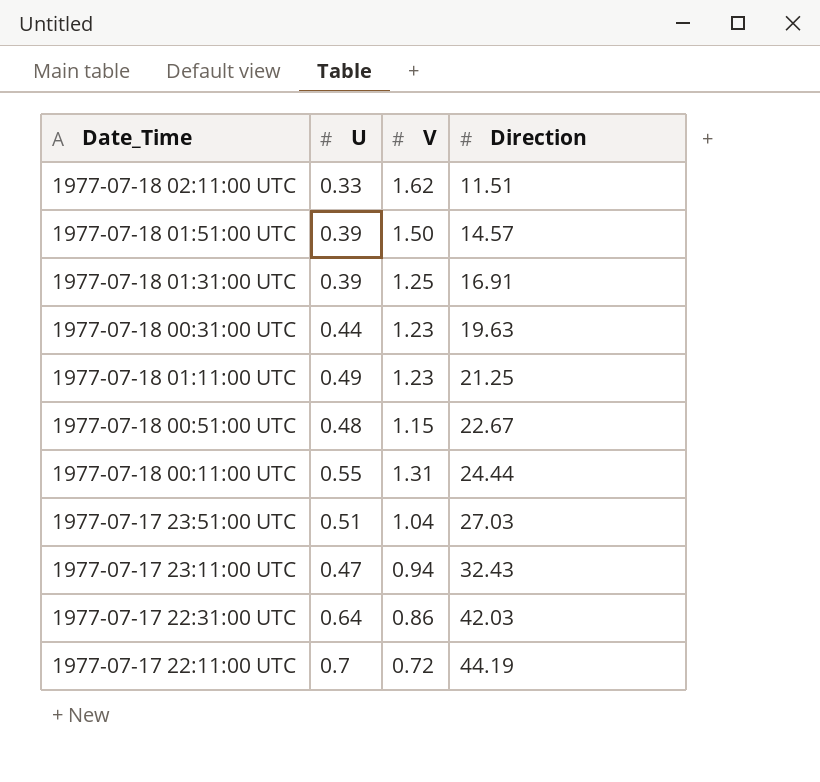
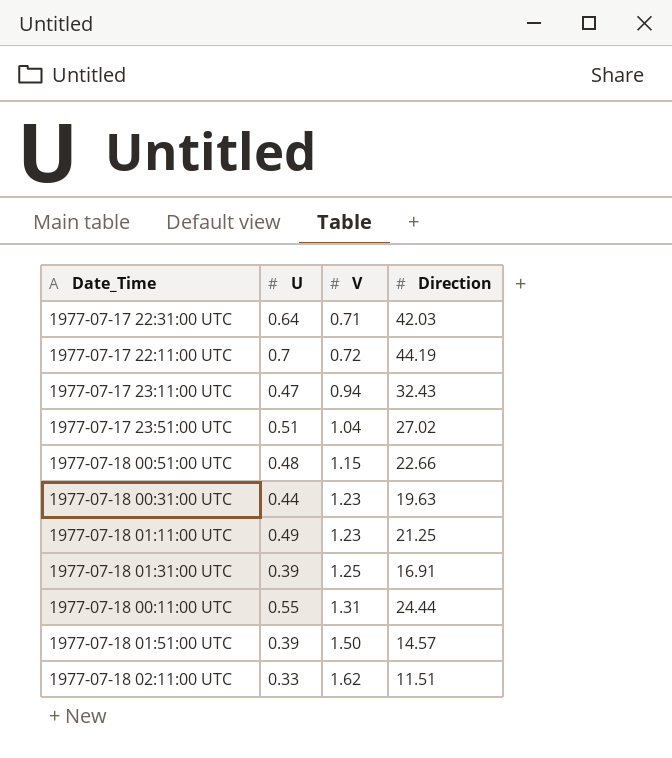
row order: Direction ascending -> V ascending
1977-07-17 22:31:00 UTC | V: 0.86 -> 0.71
1977-07-17 23:51:00 UTC | Direction: 27.03 -> 27.02
1977-07-18 00:51:00 UTC | Direction: 22.67 -> 22.66

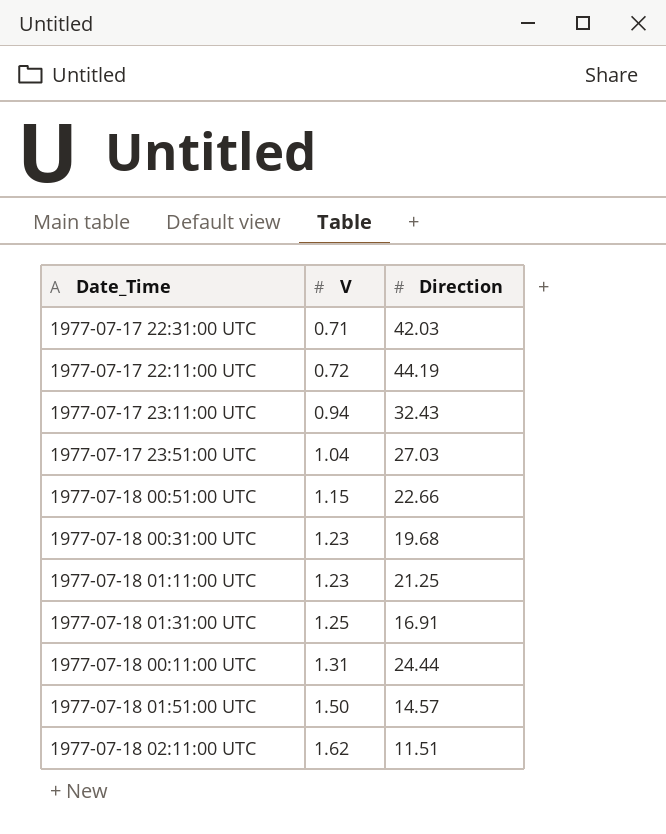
column U | position: 2 -> none
1977-07-17 23:51:00 UTC | Direction: 27.02 -> 27.03
1977-07-18 00:31:00 UTC | Direction: 19.63 -> 19.68

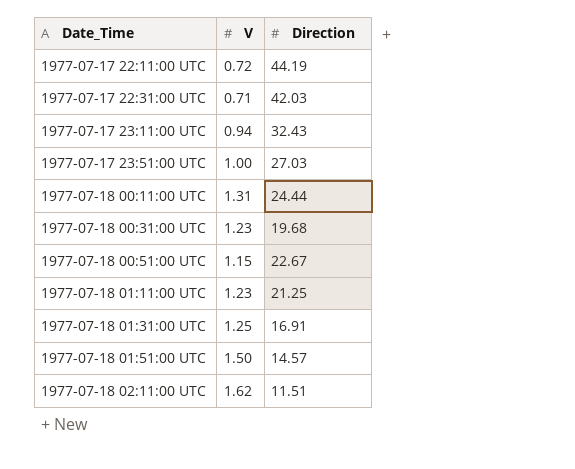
row order: V ascending -> Date_Time ascending
1977-07-17 23:51:00 UTC | V: 1.04 -> 1.00
1977-07-18 00:51:00 UTC | Direction: 22.66 -> 22.67

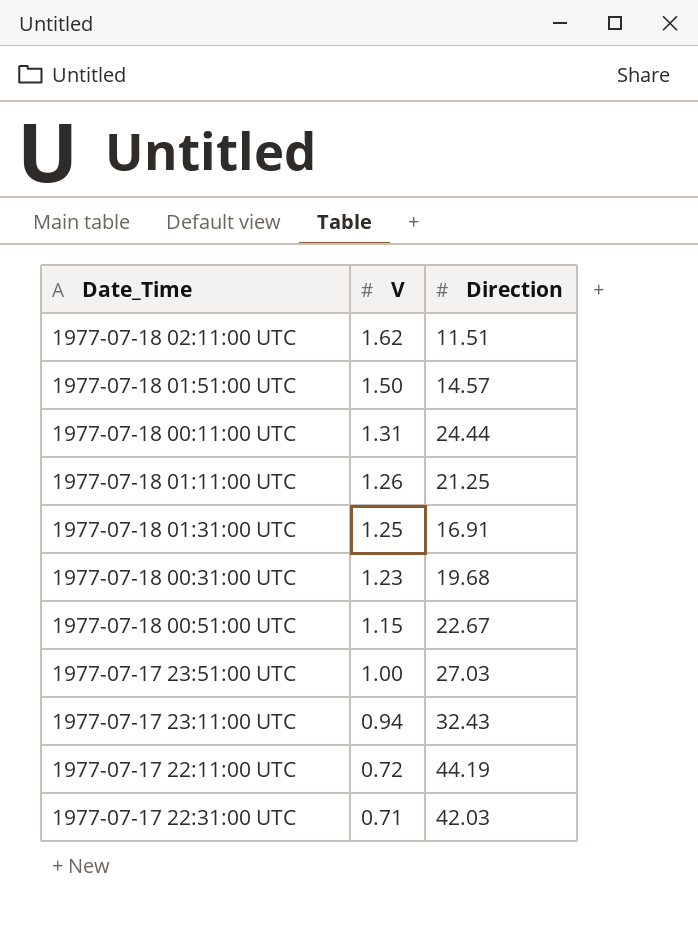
row order: Date_Time ascending -> V descending
1977-07-18 01:11:00 UTC | V: 1.23 -> 1.26

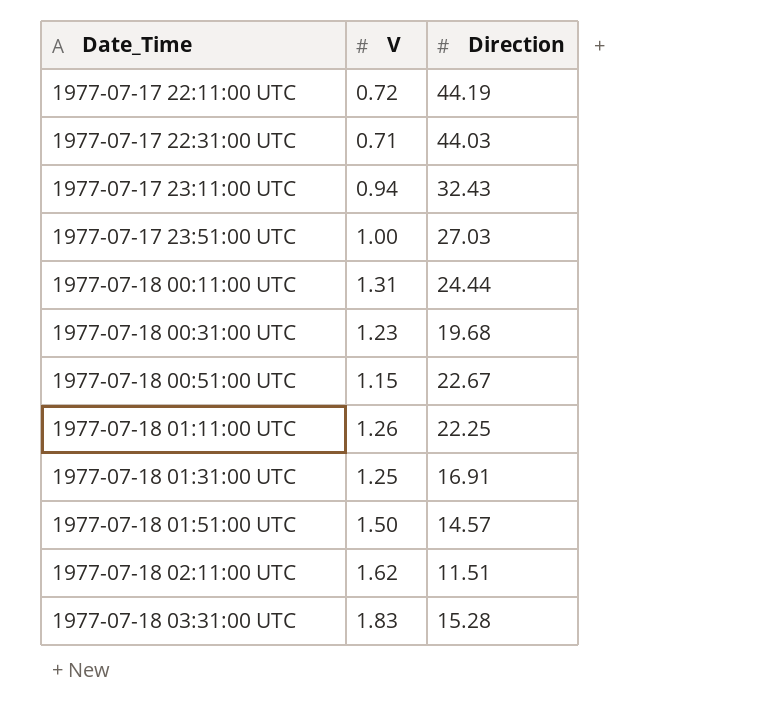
row order: V descending -> Date_Time ascending
1977-07-17 22:31:00 UTC | Direction: 42.03 -> 44.03
1977-07-18 01:11:00 UTC | Direction: 21.25 -> 22.25
row 1977-07-18 03:31:00 UTC: none -> 1.83 | 15.28

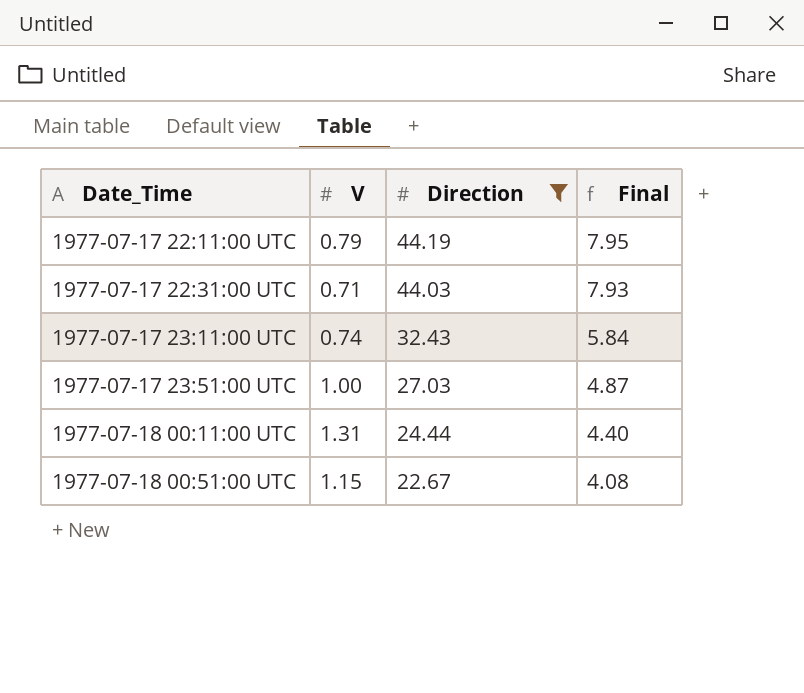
filter: none -> Direction >= 22.67
column Final | formula: none -> [Direction] * 0.18
1977-07-17 22:11:00 UTC | V: 0.72 -> 0.79
1977-07-17 23:11:00 UTC | V: 0.94 -> 0.74

